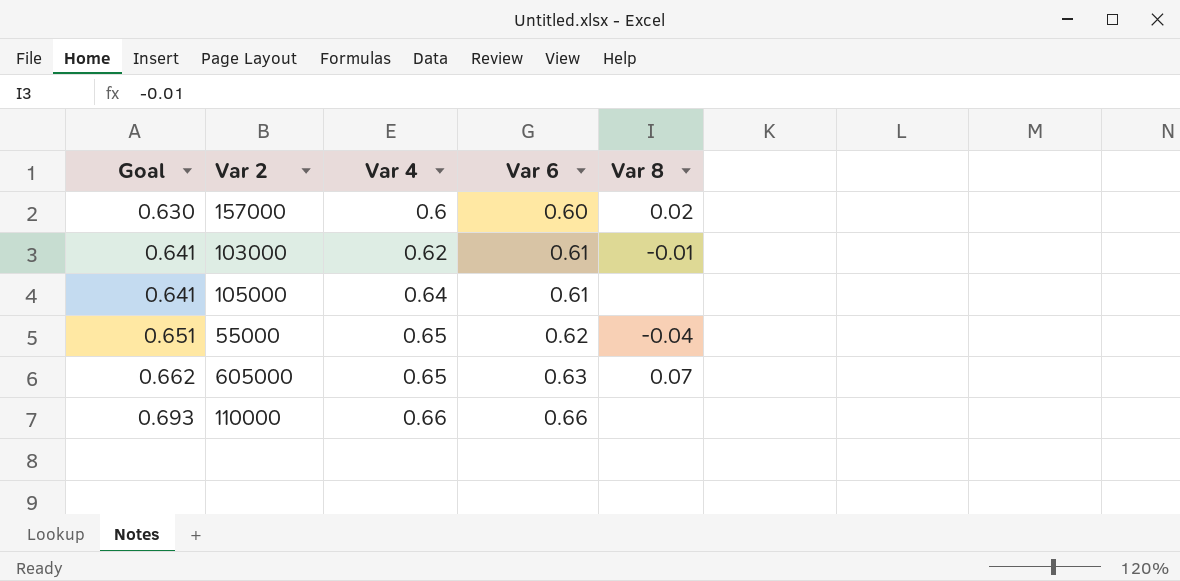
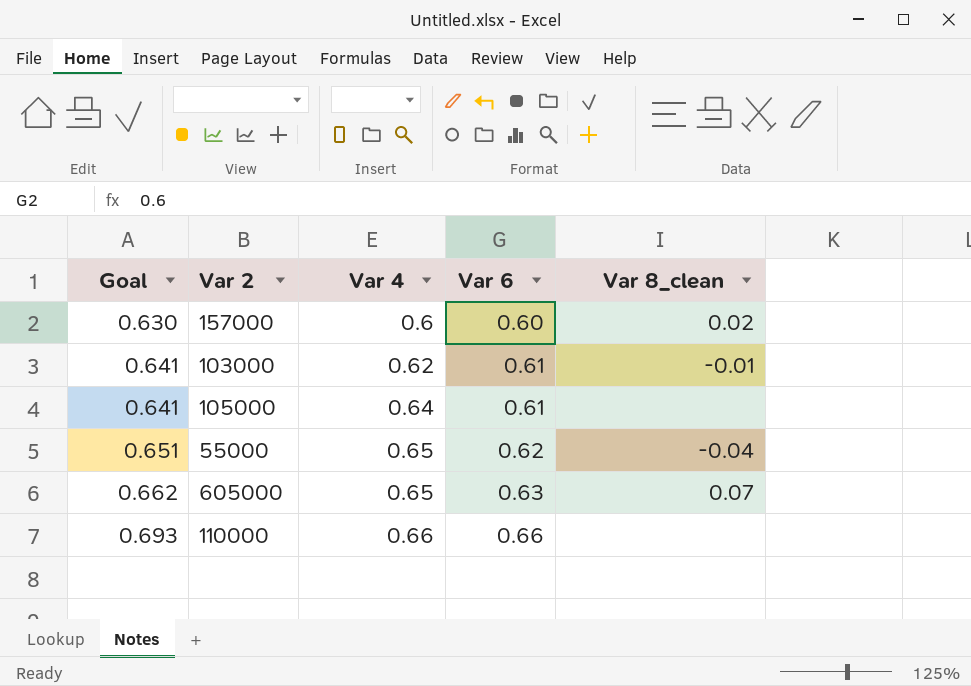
column name: Var 8 -> Var 8_clean

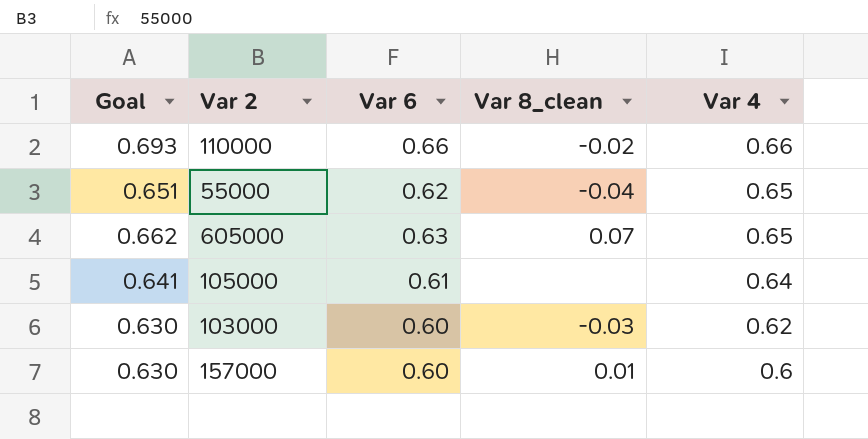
row order: Goal ascending -> Var 4 descending
column Var 4 | position: 3 -> 5
110000 | Var 8_clean: none -> -0.02
103000 | Goal: 0.641 -> 0.630
103000 | Var 6: 0.61 -> 0.60
103000 | Var 8_clean: -0.01 -> -0.03
157000 | Var 8_clean: 0.02 -> 0.01

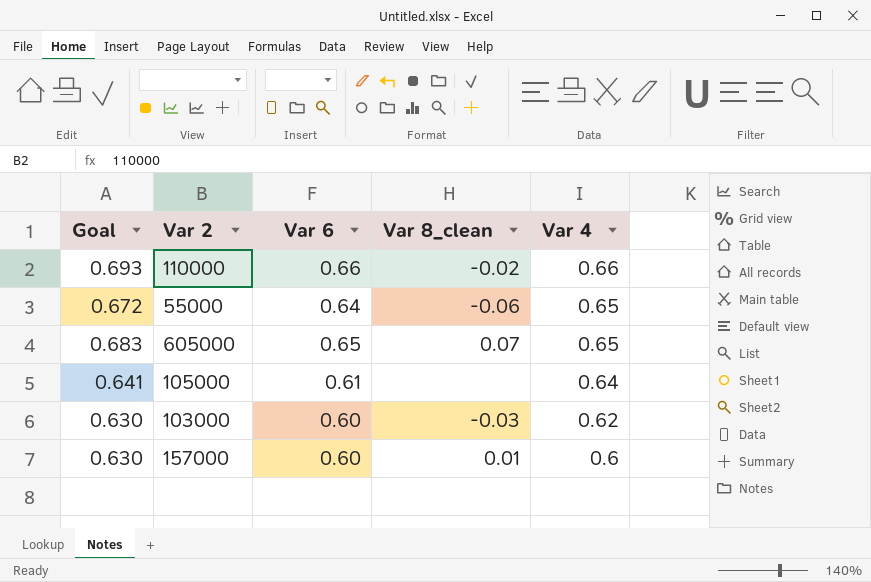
55000 | Goal: 0.651 -> 0.672
55000 | Var 6: 0.62 -> 0.64
55000 | Var 8_clean: -0.04 -> -0.06
605000 | Goal: 0.662 -> 0.683
605000 | Var 6: 0.63 -> 0.65

